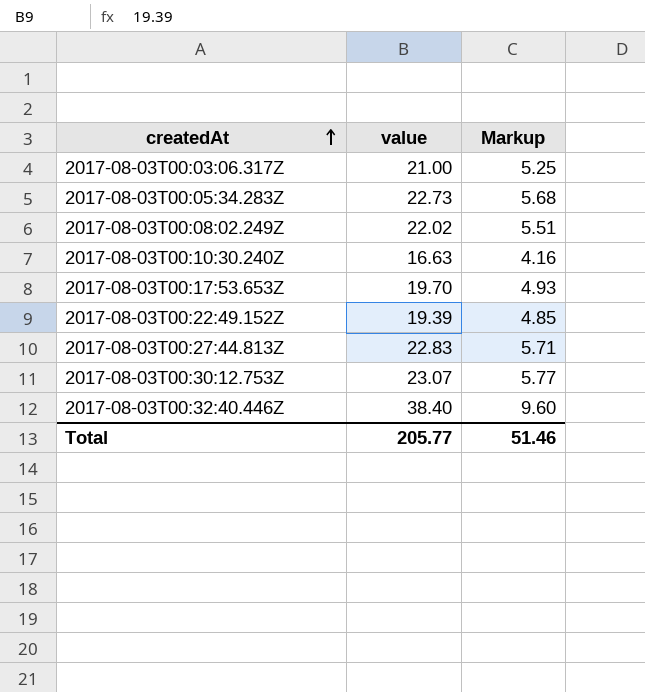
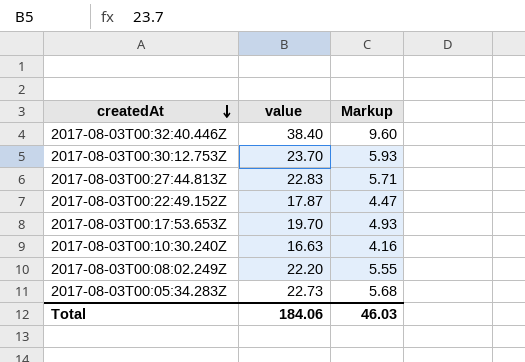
row order: createdAt ascending -> createdAt descending
row 2017-08-03T00:03:06.317Z: 21.00 | 5.25 -> none
2017-08-03T00:30:12.753Z | value: 23.07 -> 23.70
2017-08-03T00:30:12.753Z | Markup: 5.77 -> 5.93
2017-08-03T00:22:49.152Z | value: 19.39 -> 17.87
2017-08-03T00:22:49.152Z | Markup: 4.85 -> 4.47
2017-08-03T00:08:02.249Z | value: 22.02 -> 22.20
2017-08-03T00:08:02.249Z | Markup: 5.51 -> 5.55
Total | value: 205.77 -> 184.06
Total | Markup: 51.46 -> 46.03

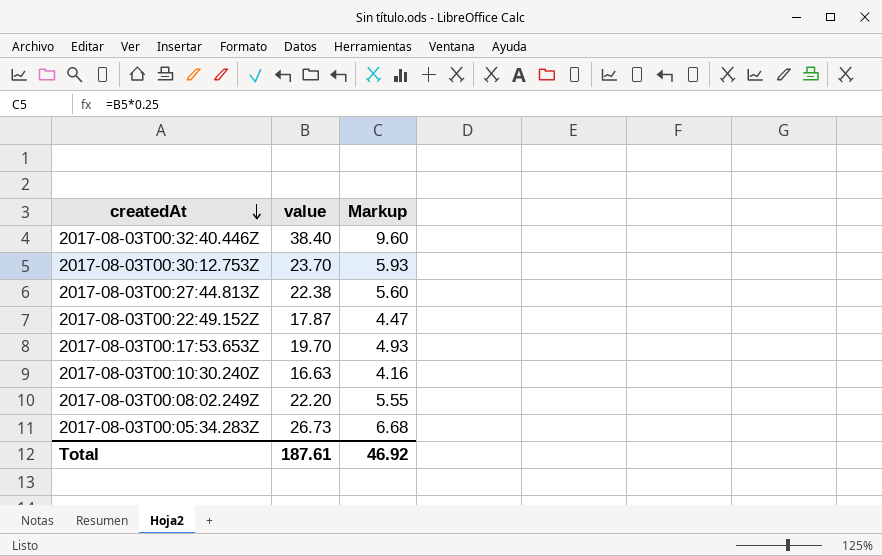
2017-08-03T00:27:44.813Z | value: 22.83 -> 22.38
2017-08-03T00:27:44.813Z | Markup: 5.71 -> 5.60
2017-08-03T00:05:34.283Z | value: 22.73 -> 26.73
2017-08-03T00:05:34.283Z | Markup: 5.68 -> 6.68
Total | value: 184.06 -> 187.61
Total | Markup: 46.03 -> 46.92

